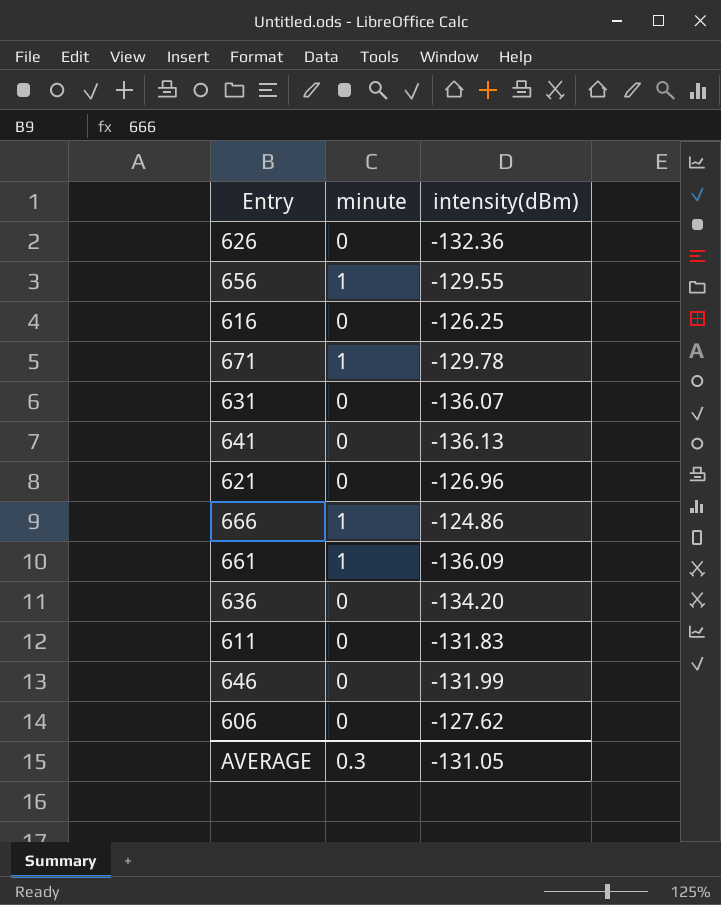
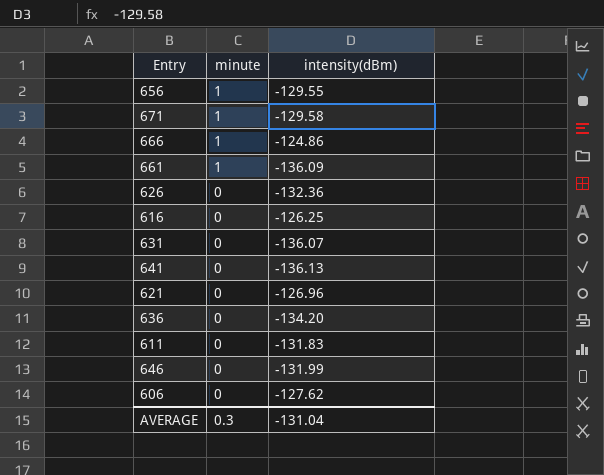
row order: none -> minute descending
671 | intensity(dBm): -129.78 -> -129.58
AVERAGE | intensity(dBm): -131.05 -> -131.04

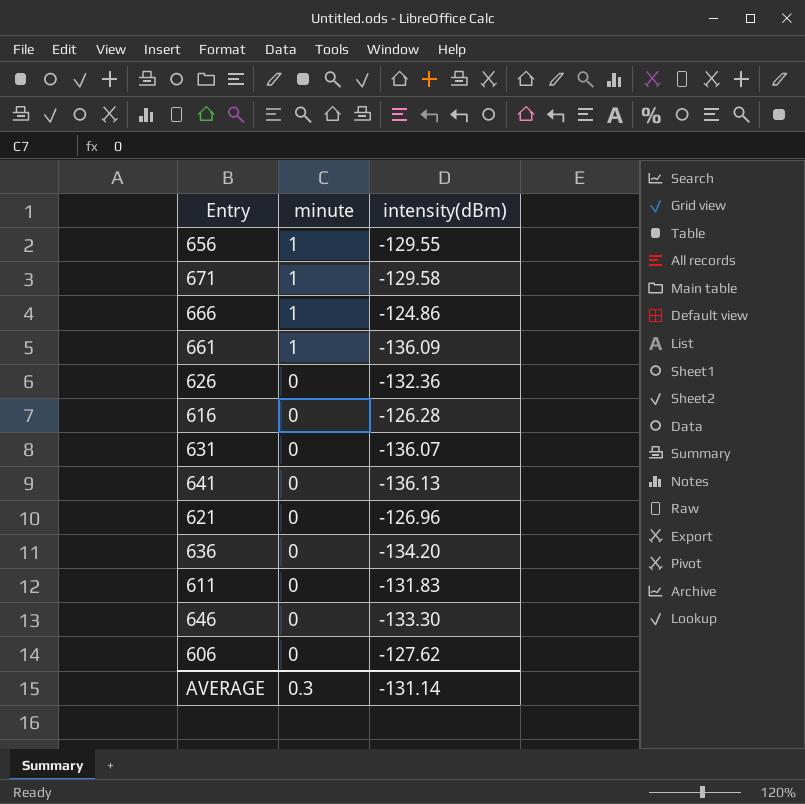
616 | intensity(dBm): -126.25 -> -126.28
646 | intensity(dBm): -131.99 -> -133.30
AVERAGE | intensity(dBm): -131.04 -> -131.14

